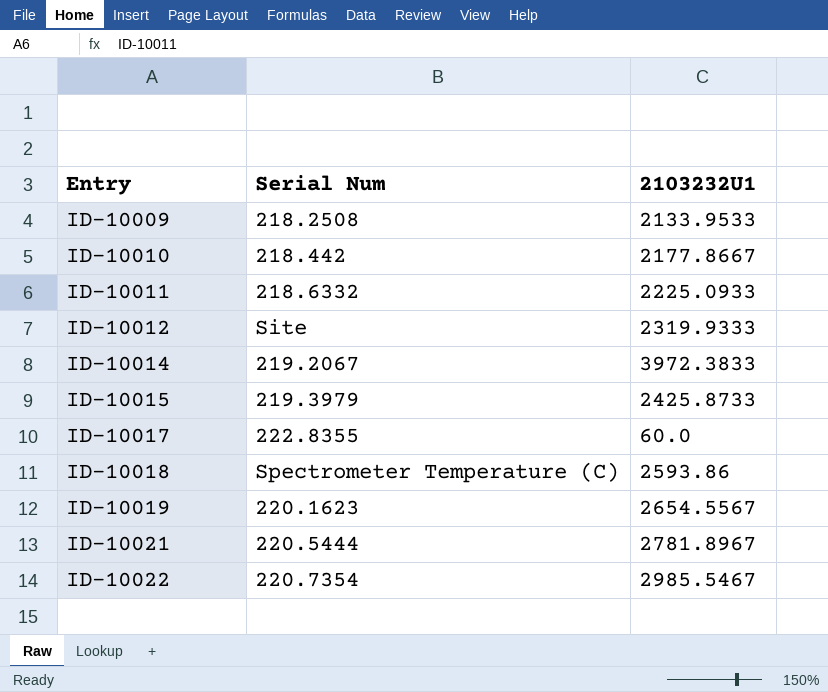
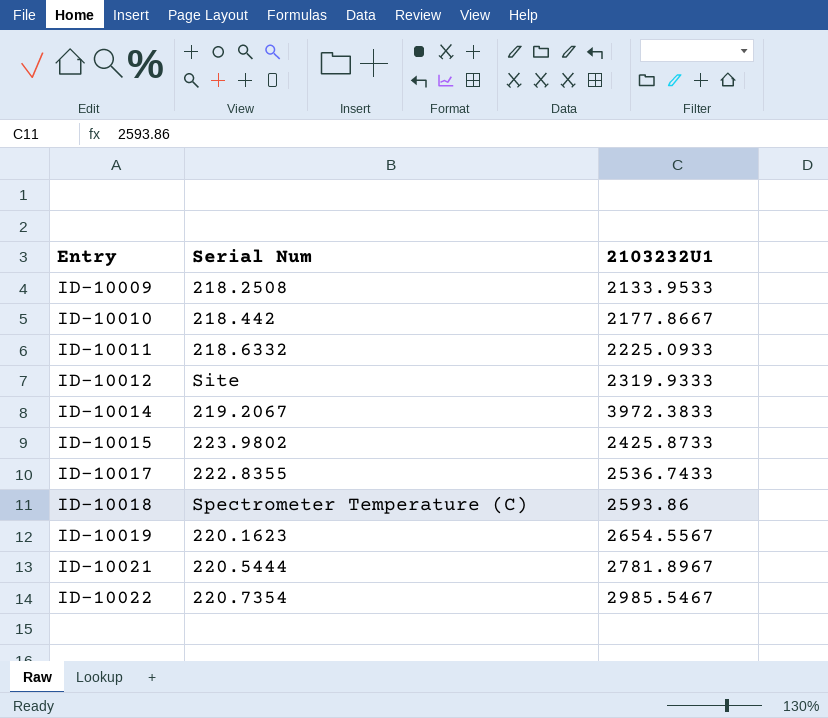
ID-10015 | Serial Num: 219.3979 -> 223.9802
ID-10017 | 2103232U1: 60.0 -> 2536.7433

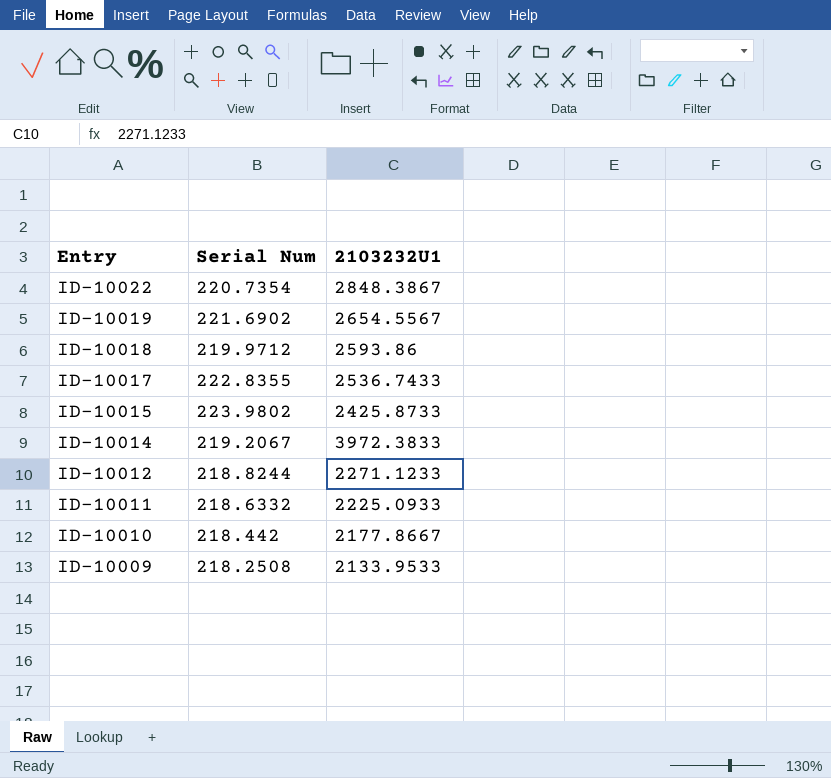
row order: Entry ascending -> Entry descending
row ID-10021: 220.5444 | 2781.8967 -> none
ID-10022 | 2103232U1: 2985.5467 -> 2848.3867
ID-10019 | Serial Num: 220.1623 -> 221.6902
ID-10018 | Serial Num: Spectrometer Temperature (C) -> 219.9712
ID-10012 | Serial Num: Site -> 218.8244
ID-10012 | 2103232U1: 2319.9333 -> 2271.1233

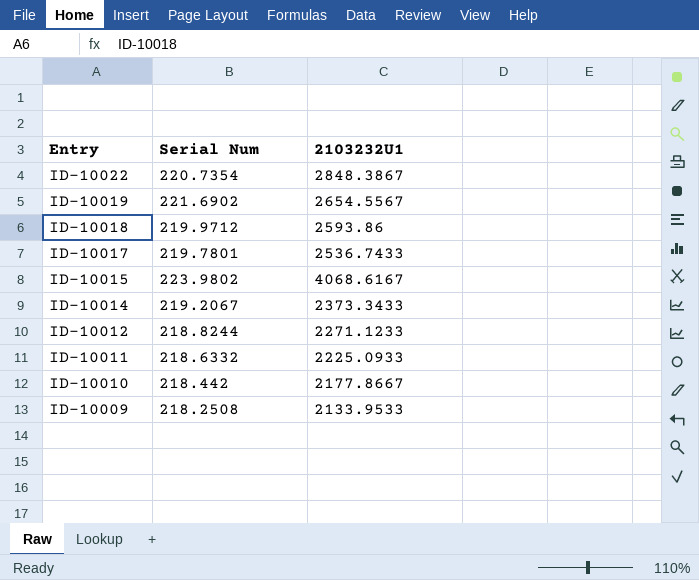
ID-10017 | Serial Num: 222.8355 -> 219.7801
ID-10015 | 2103232U1: 2425.8733 -> 4068.6167
ID-10014 | 2103232U1: 3972.3833 -> 2373.3433

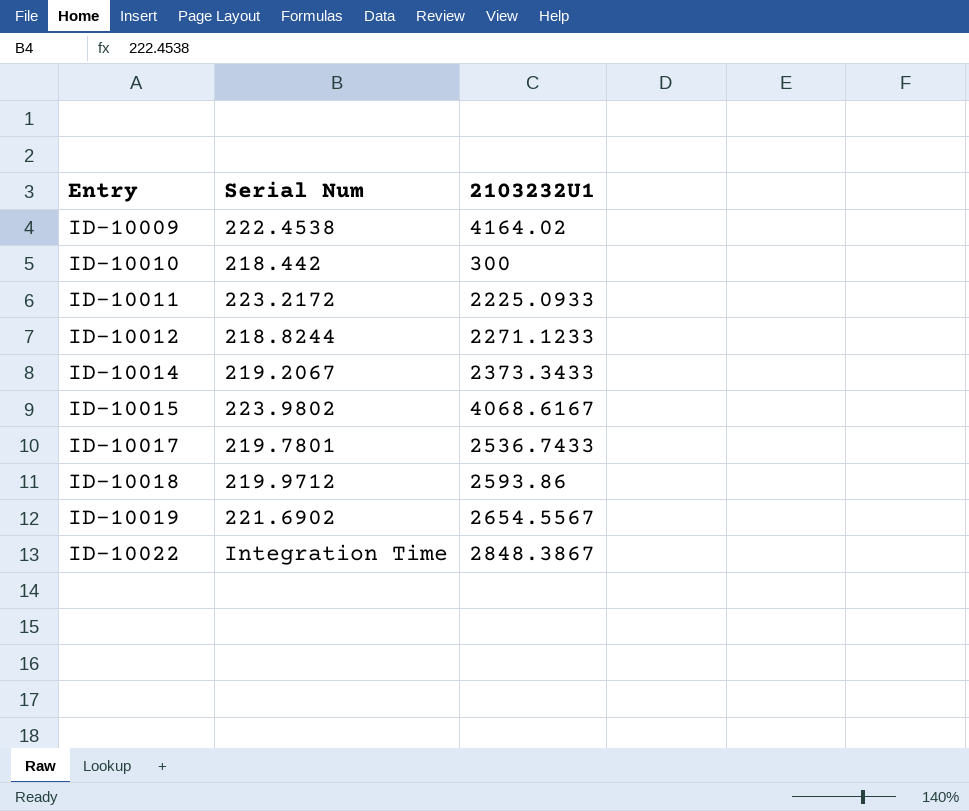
row order: Entry descending -> Entry ascending
ID-10009 | Serial Num: 218.2508 -> 222.4538
ID-10009 | 2103232U1: 2133.9533 -> 4164.02
ID-10010 | 2103232U1: 2177.8667 -> 300
ID-10011 | Serial Num: 218.6332 -> 223.2172
ID-10022 | Serial Num: 220.7354 -> Integration Time

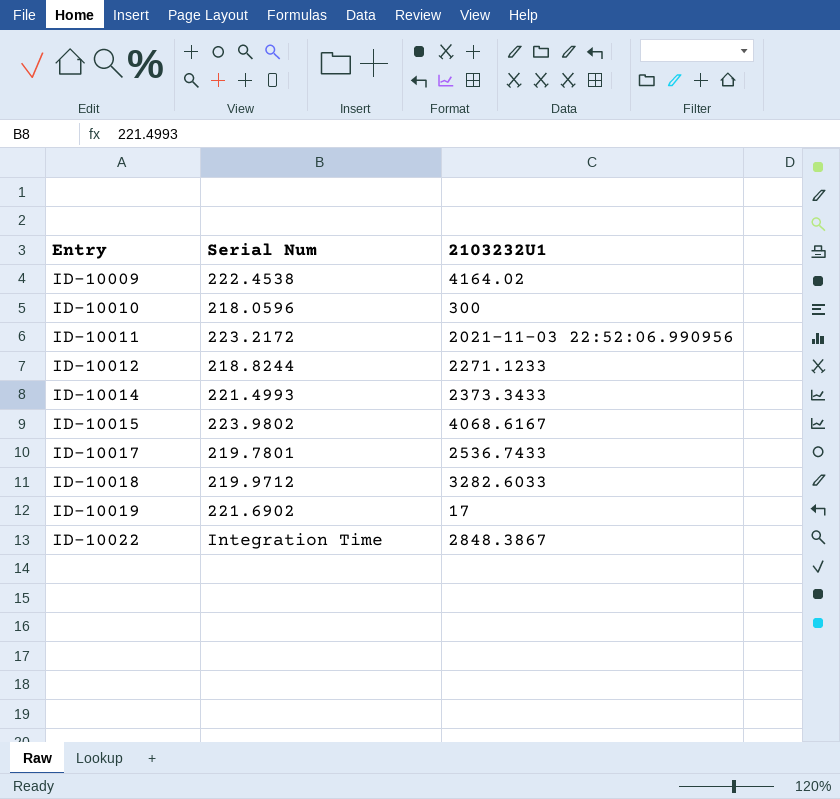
ID-10010 | Serial Num: 218.442 -> 218.0596
ID-10011 | 2103232U1: 2225.0933 -> 2021-11-03 22:52:06.990956
ID-10014 | Serial Num: 219.2067 -> 221.4993
ID-10018 | 2103232U1: 2593.86 -> 3282.6033
ID-10019 | 2103232U1: 2654.5567 -> 17

